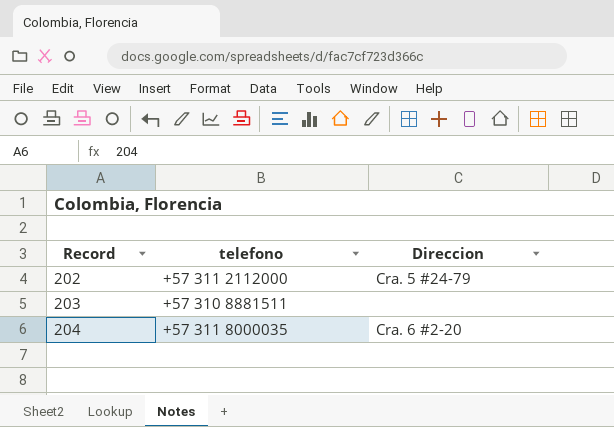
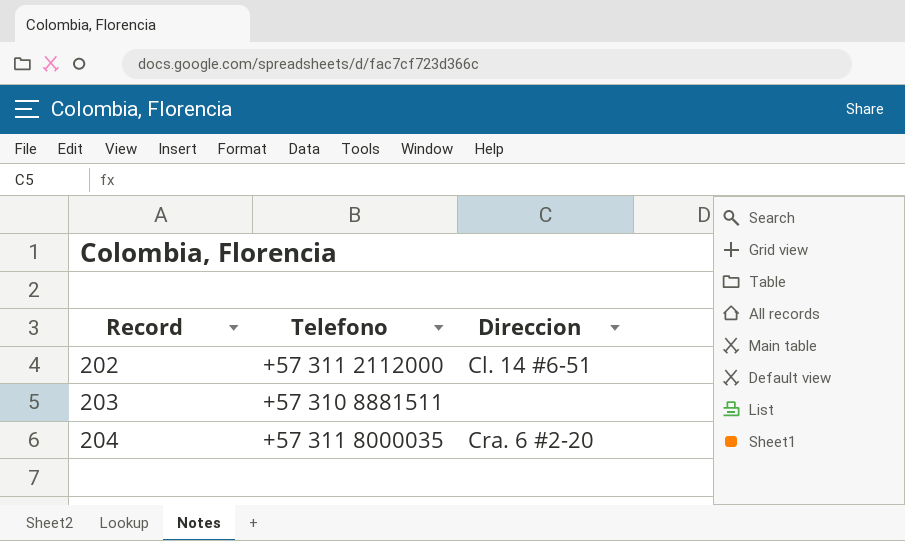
column name: telefono -> Telefono
202 | Direccion: Cra. 5 #24-79 -> Cl. 14 #6-51

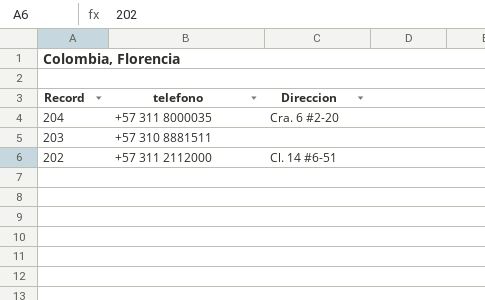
row order: Record ascending -> Record descending
column name: Telefono -> telefono

